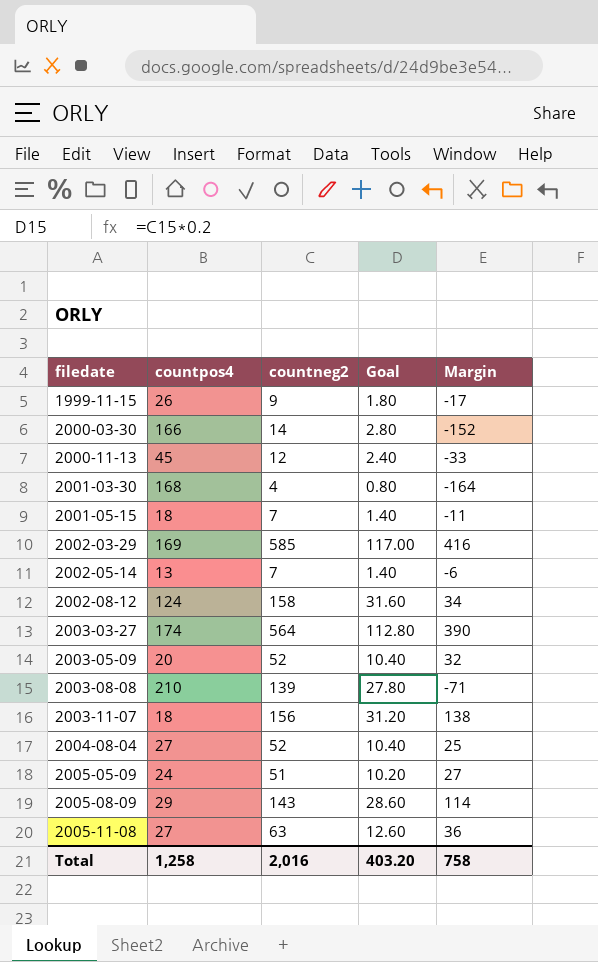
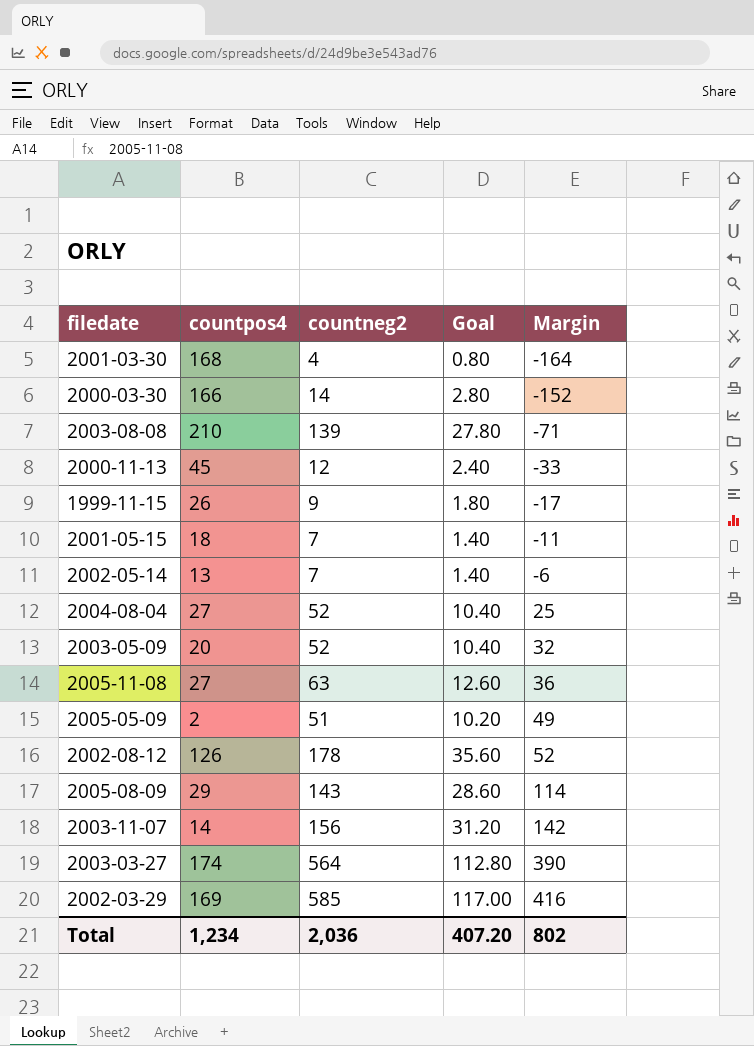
row order: filedate ascending -> Margin ascending
2005-05-09 | countpos4: 24 -> 2
2005-05-09 | Margin: 27 -> 49
2002-08-12 | countpos4: 124 -> 126
2002-08-12 | countneg2: 158 -> 178
2002-08-12 | Goal: 31.60 -> 35.60
2002-08-12 | Margin: 34 -> 52
2003-11-07 | countpos4: 18 -> 14
2003-11-07 | Margin: 138 -> 142
Total | countpos4: 1,258 -> 1,234
Total | countneg2: 2,016 -> 2,036
Total | Goal: 403.20 -> 407.20
Total | Margin: 758 -> 802

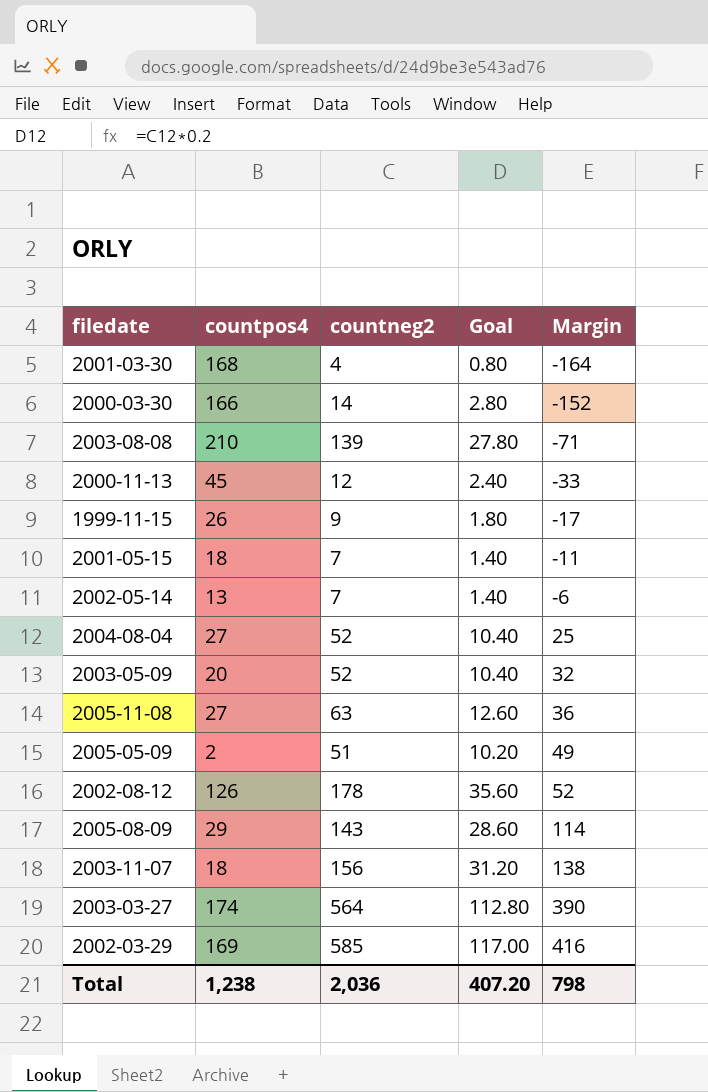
2003-11-07 | countpos4: 14 -> 18
2003-11-07 | Margin: 142 -> 138
Total | countpos4: 1,234 -> 1,238
Total | Margin: 802 -> 798

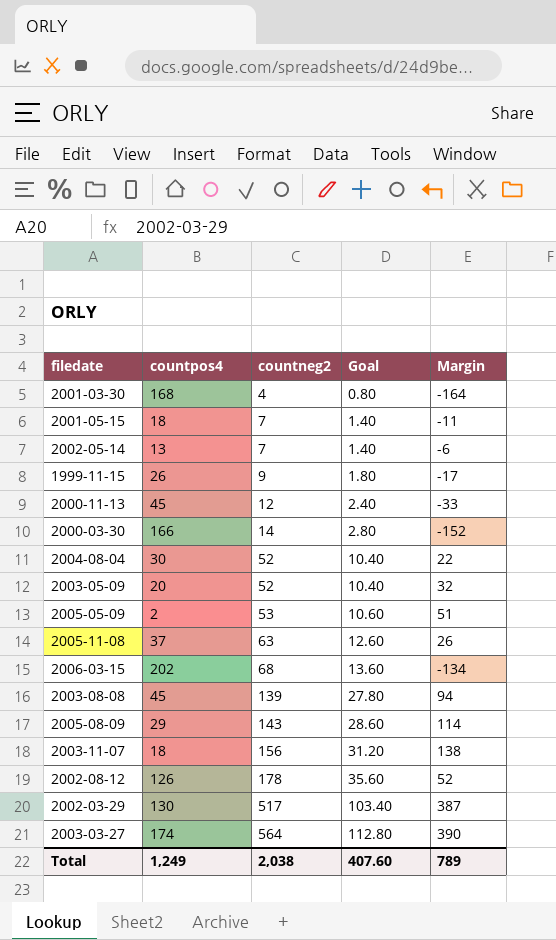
row order: Margin ascending -> countneg2 ascending
2004-08-04 | countpos4: 27 -> 30
2004-08-04 | Margin: 25 -> 22
2005-05-09 | countneg2: 51 -> 53
2005-05-09 | Goal: 10.20 -> 10.60
2005-05-09 | Margin: 49 -> 51
2005-11-08 | countpos4: 27 -> 37
2005-11-08 | Margin: 36 -> 26
row 2006-03-15: none -> 202 | 68 | 13.60 | -134
2003-08-08 | countpos4: 210 -> 45
2003-08-08 | Margin: -71 -> 94
2002-03-29 | countpos4: 169 -> 130
2002-03-29 | countneg2: 585 -> 517
2002-03-29 | Goal: 117.00 -> 103.40
2002-03-29 | Margin: 416 -> 387
Total | countpos4: 1,238 -> 1,249
Total | countneg2: 2,036 -> 2,038
Total | Goal: 407.20 -> 407.60
Total | Margin: 798 -> 789

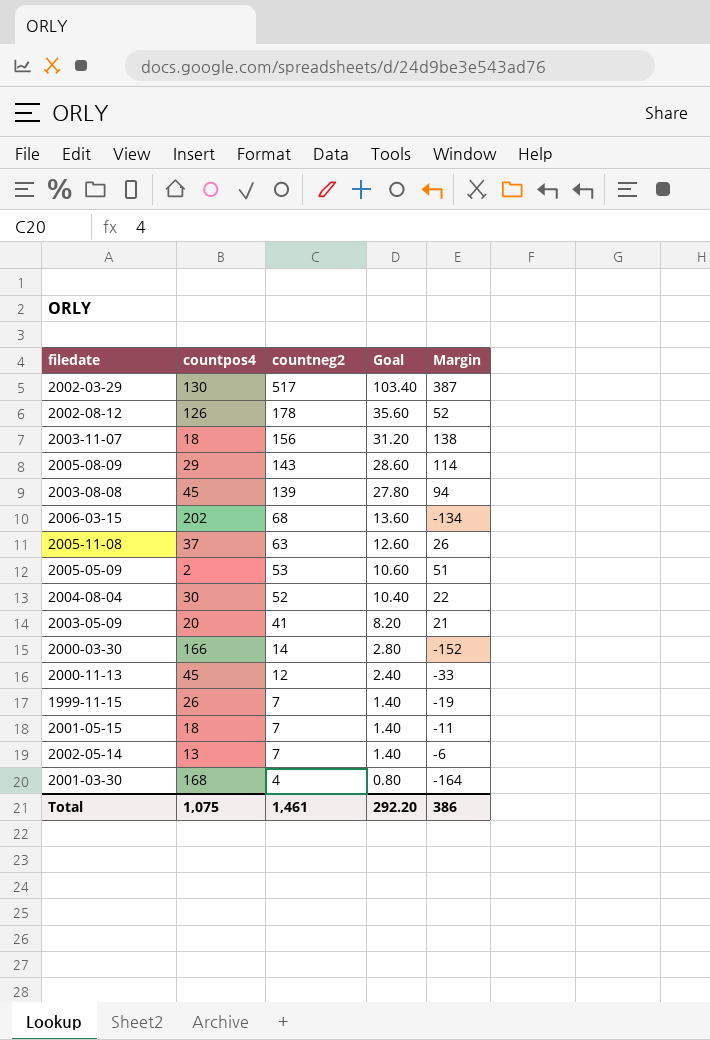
row order: countneg2 ascending -> countneg2 descending
row 2003-03-27: 174 | 564 | 112.80 | 390 -> none
2003-05-09 | countneg2: 52 -> 41
2003-05-09 | Goal: 10.40 -> 8.20
2003-05-09 | Margin: 32 -> 21
1999-11-15 | countneg2: 9 -> 7
1999-11-15 | Goal: 1.80 -> 1.40
1999-11-15 | Margin: -17 -> -19
Total | countpos4: 1,249 -> 1,075
Total | countneg2: 2,038 -> 1,461
Total | Goal: 407.60 -> 292.20
Total | Margin: 789 -> 386

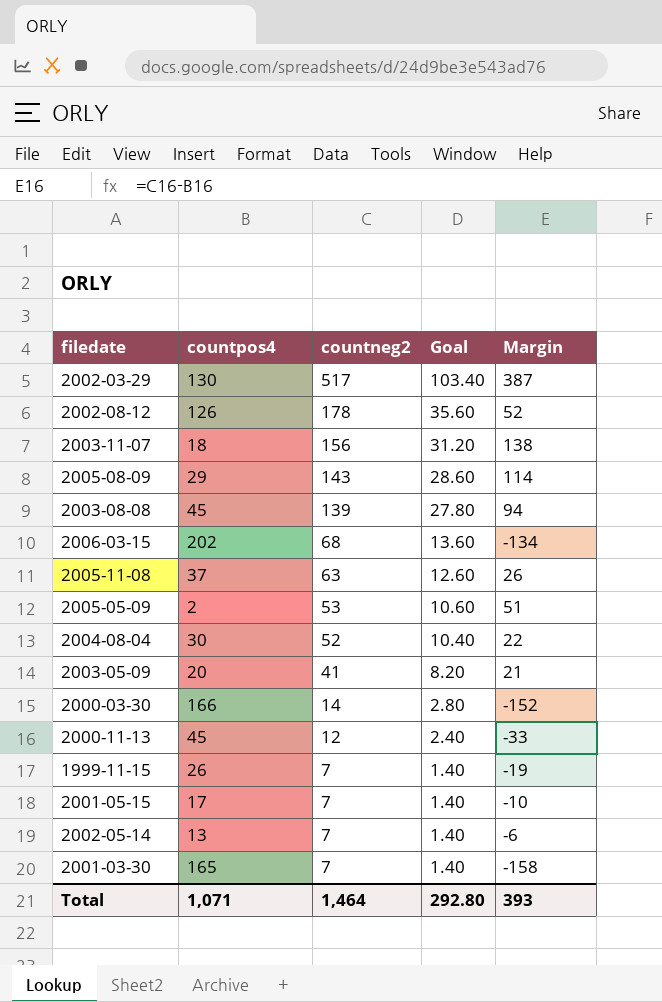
2001-05-15 | countpos4: 18 -> 17
2001-05-15 | Margin: -11 -> -10
2001-03-30 | countpos4: 168 -> 165
2001-03-30 | countneg2: 4 -> 7
2001-03-30 | Goal: 0.80 -> 1.40
2001-03-30 | Margin: -164 -> -158
Total | countpos4: 1,075 -> 1,071
Total | countneg2: 1,461 -> 1,464
Total | Goal: 292.20 -> 292.80
Total | Margin: 386 -> 393

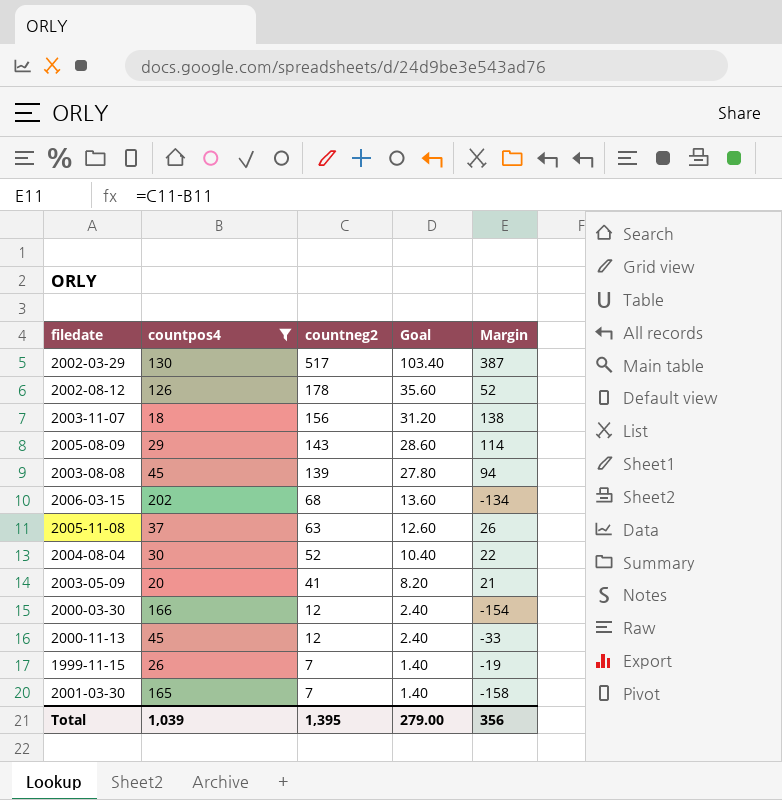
filter: none -> countpos4 >= 18
2000-03-30 | countneg2: 14 -> 12
2000-03-30 | Goal: 2.80 -> 2.40
2000-03-30 | Margin: -152 -> -154
Total | countpos4: 1,071 -> 1,039
Total | countneg2: 1,464 -> 1,395
Total | Goal: 292.80 -> 279.00
Total | Margin: 393 -> 356

